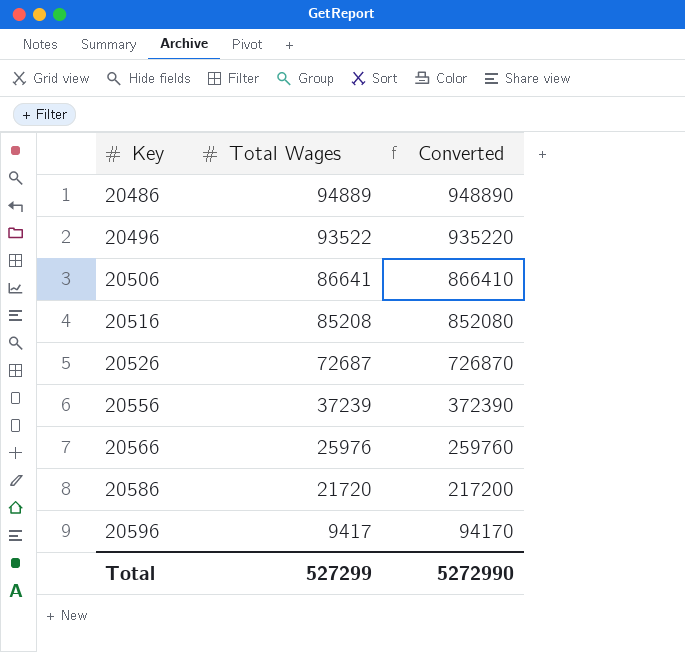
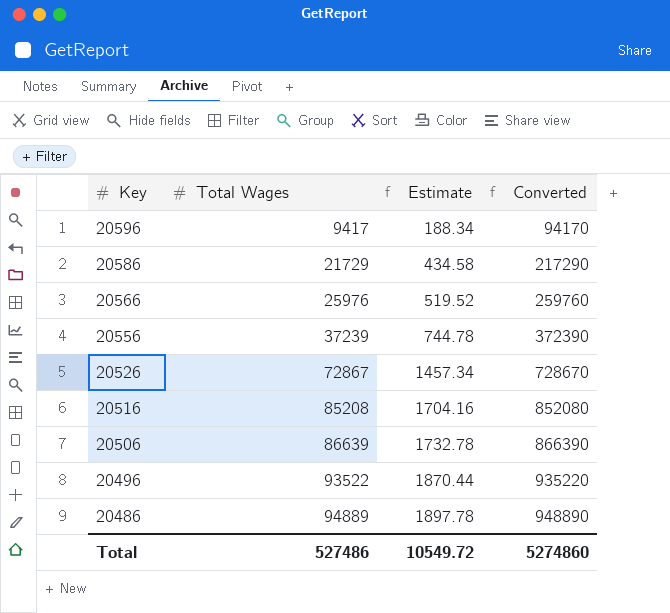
row order: Key ascending -> Key descending
column Estimate | formula: none -> [Total Wages] * 0.02
20586 | Total Wages: 21720 -> 21729
20586 | Converted: 217200 -> 217290
20526 | Total Wages: 72687 -> 72867
20526 | Converted: 726870 -> 728670
20506 | Total Wages: 86641 -> 86639
20506 | Converted: 866410 -> 866390
Total | Total Wages: 527299 -> 527486
Total | Converted: 5272990 -> 5274860

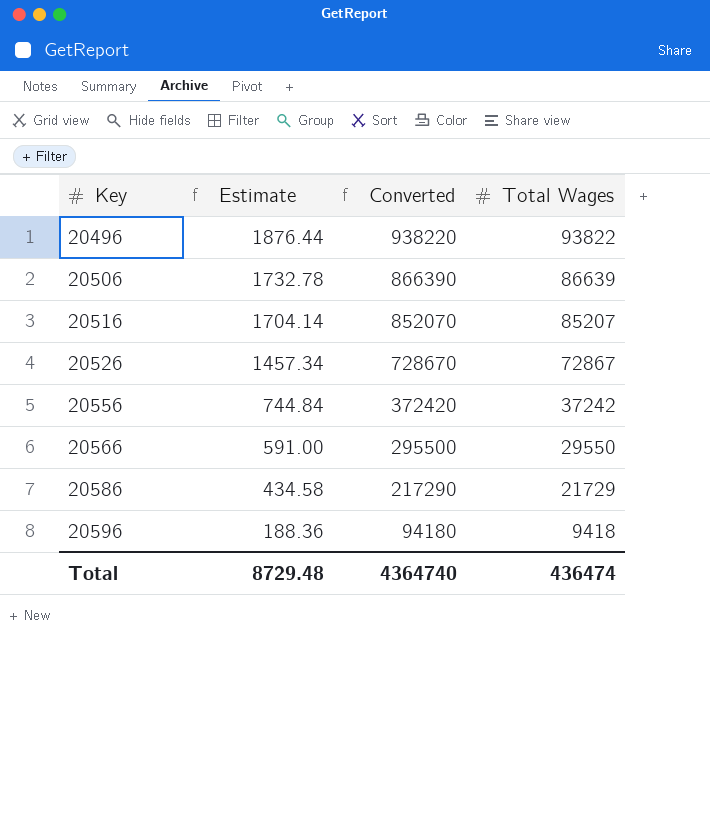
row order: Key descending -> Key ascending
column Total Wages | position: 2 -> 4
row 20486: 94889 | 1897.78 | 948890 -> none
20496 | Estimate: 1870.44 -> 1876.44
20496 | Converted: 935220 -> 938220
20496 | Total Wages: 93522 -> 93822
20516 | Estimate: 1704.16 -> 1704.14
20516 | Converted: 852080 -> 852070
20516 | Total Wages: 85208 -> 85207
20556 | Estimate: 744.78 -> 744.84
20556 | Converted: 372390 -> 372420
20556 | Total Wages: 37239 -> 37242
20566 | Estimate: 519.52 -> 591.00
20566 | Converted: 259760 -> 295500
20566 | Total Wages: 25976 -> 29550
20596 | Estimate: 188.34 -> 188.36
20596 | Converted: 94170 -> 94180
20596 | Total Wages: 9417 -> 9418
Total | Estimate: 10549.72 -> 8729.48
Total | Converted: 5274860 -> 4364740
Total | Total Wages: 527486 -> 436474

